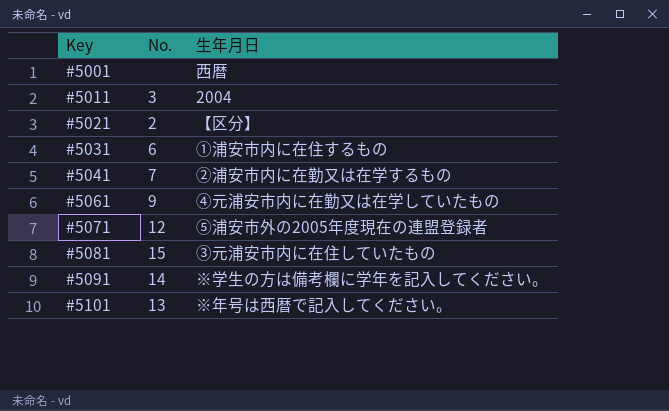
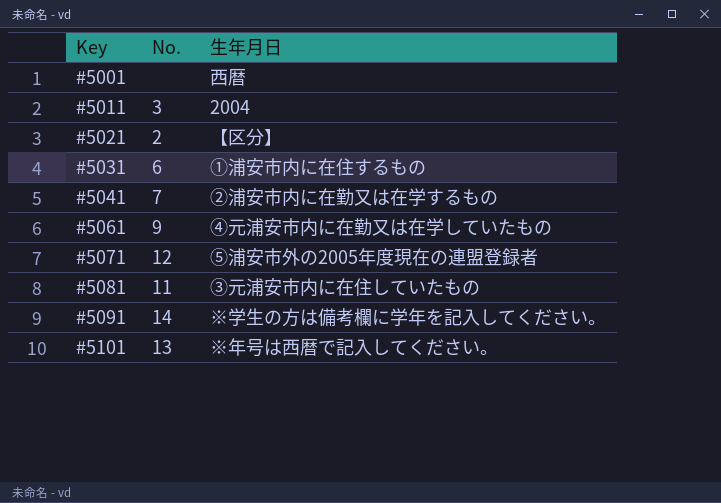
#5081 | No.: 15 -> 11

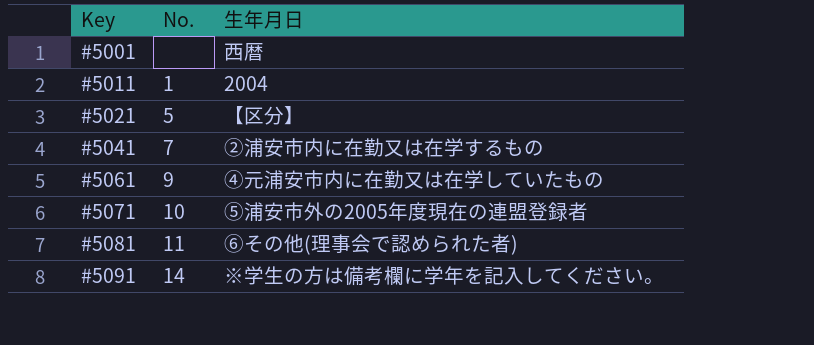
row #5031: 6 | ①浦安市内に在住するもの -> none
row #5101: 13 | ※年号は西暦で記入してください。 -> none
#5011 | No.: 3 -> 1
#5021 | No.: 2 -> 5
#5071 | No.: 12 -> 10
#5081 | 生年月日: ③元浦安市内に在住していたもの -> ⑥その他(理事会で認められた者)

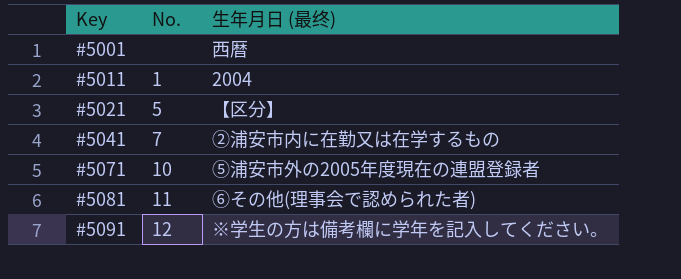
column name: 生年月日 -> 生年月日 (最终)
row #5061: 9 | ④元浦安市内に在勤又は在学していたもの -> none
#5091 | No.: 14 -> 12

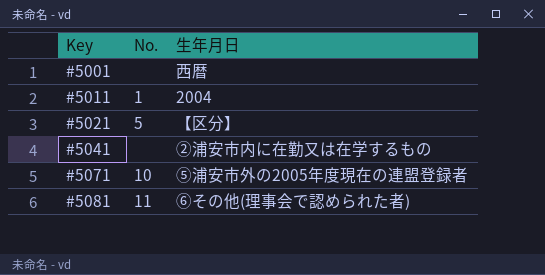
column name: 生年月日 (最终) -> 生年月日
row #5091: 12 | ※学生の方は備考欄に学年を記入してください。 -> none
#5041 | No.: 7 -> none

